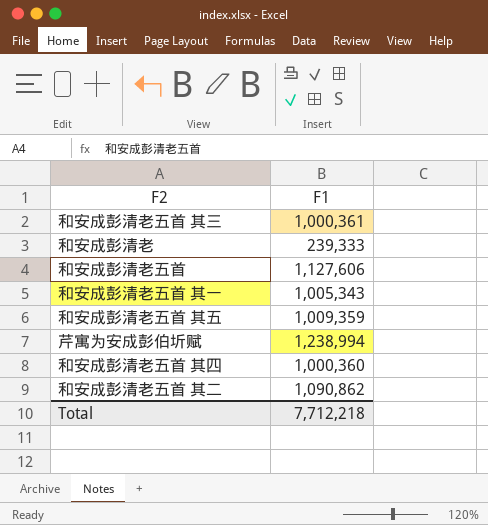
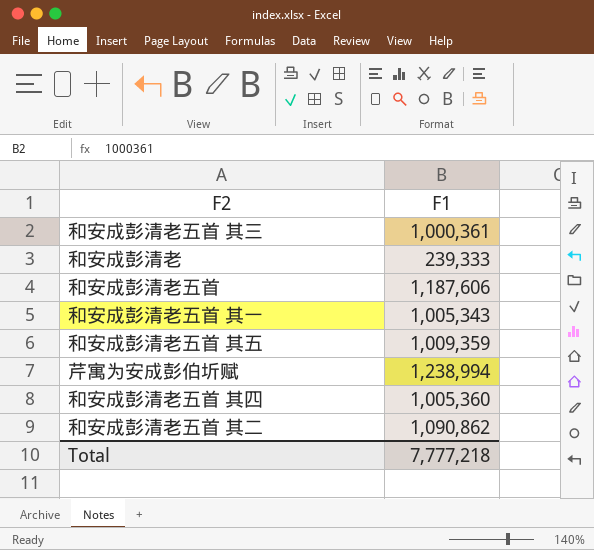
和安成彭清老五首 | F1: 1,127,606 -> 1,187,606
和安成彭清老五首 其四 | F1: 1,000,360 -> 1,005,360
Total | F1: 7,712,218 -> 7,777,218

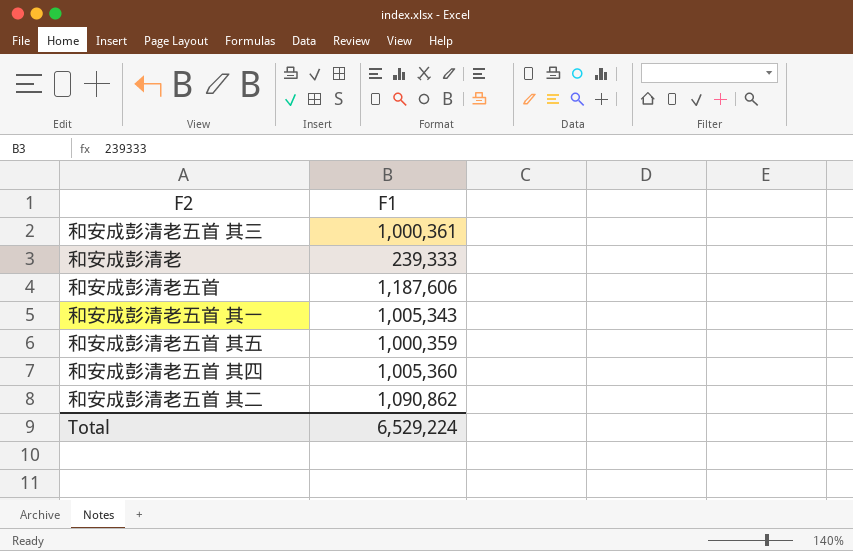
row 芹寓为安成彭伯圻赋: 1,238,994 -> none
和安成彭清老五首 其五 | F1: 1,009,359 -> 1,000,359
Total | F1: 7,777,218 -> 6,529,224

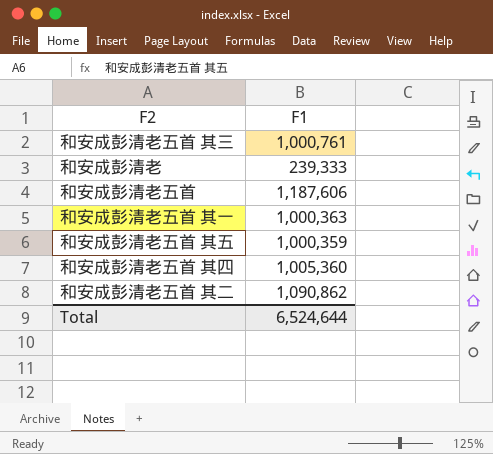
和安成彭清老五首 其三 | F1: 1,000,361 -> 1,000,761
和安成彭清老五首 其一 | F1: 1,005,343 -> 1,000,363
Total | F1: 6,529,224 -> 6,524,644

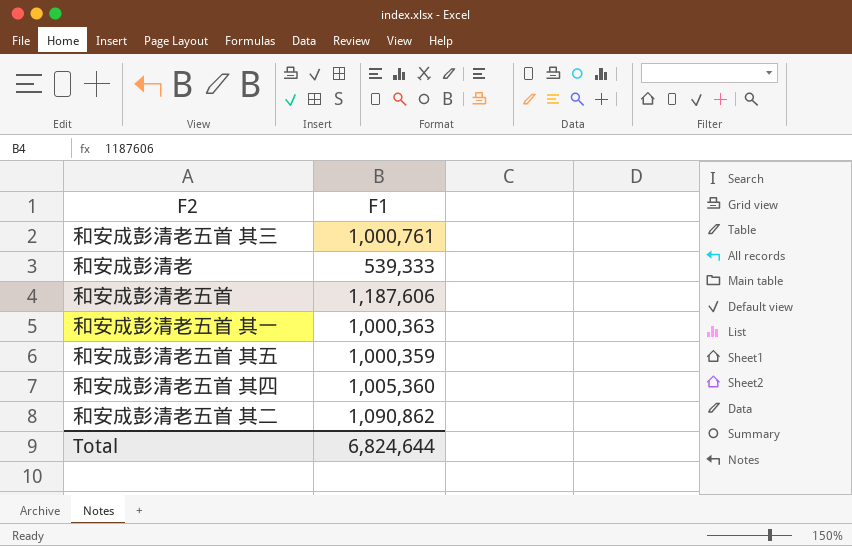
和安成彭清老 | F1: 239,333 -> 539,333
Total | F1: 6,524,644 -> 6,824,644

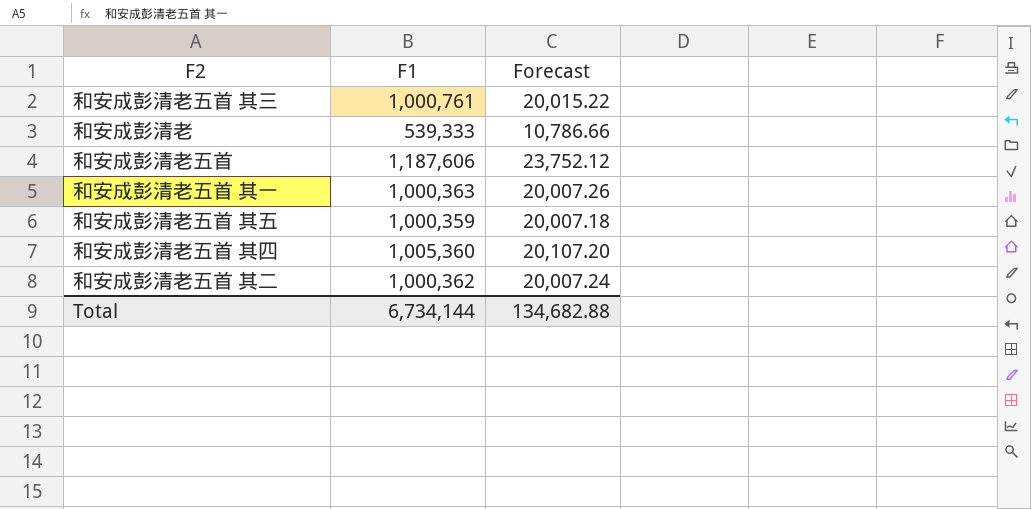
column Forecast | formula: none -> [F1] * 0.02
和安成彭清老五首 其二 | F1: 1,090,862 -> 1,000,362
Total | F1: 6,824,644 -> 6,734,144

